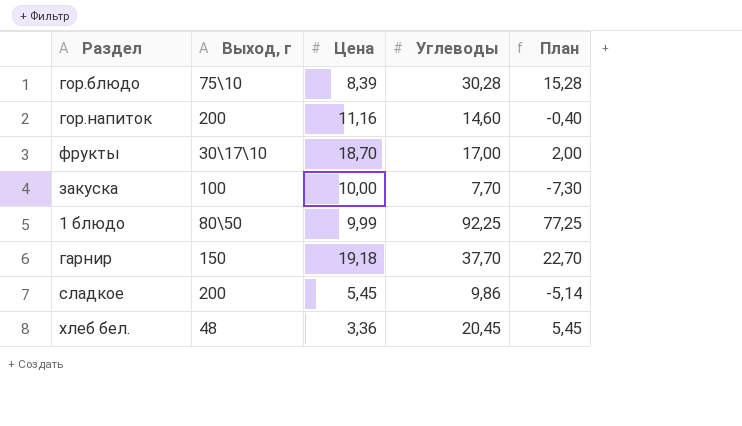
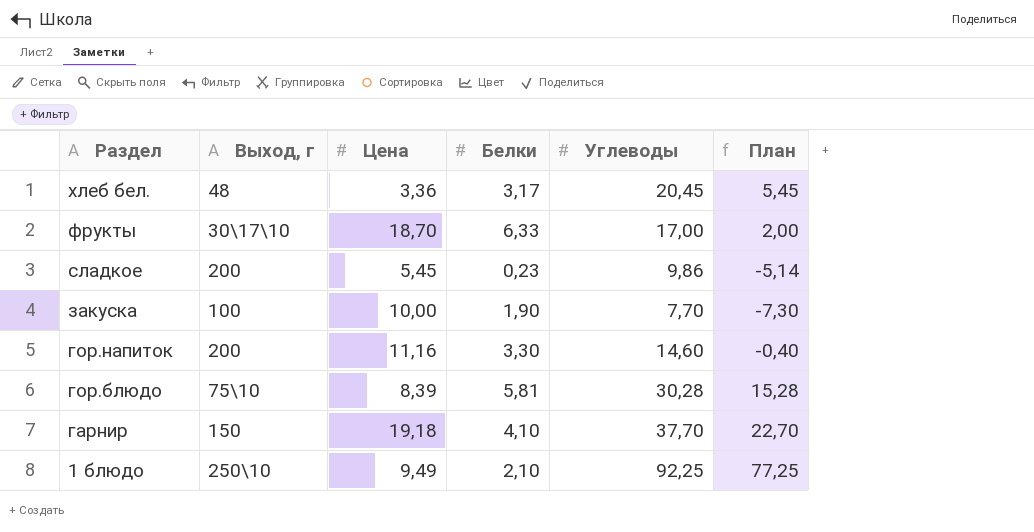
row order: none -> Раздел descending
column Белки | position: none -> 4
1 блюдо | Выход, г: 80\50 -> 250\10
1 блюдо | Цена: 9,99 -> 9,49

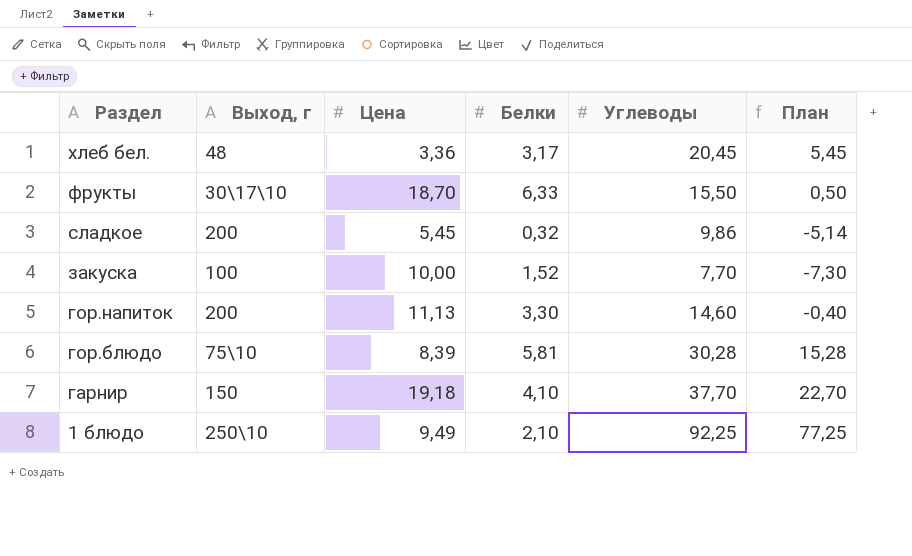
фрукты | Углеводы: 17,00 -> 15,50
фрукты | План: 2,00 -> 0,50
сладкое | Белки: 0,23 -> 0,32
закуска | Белки: 1,90 -> 1,52
гор.напиток | Цена: 11,16 -> 11,13

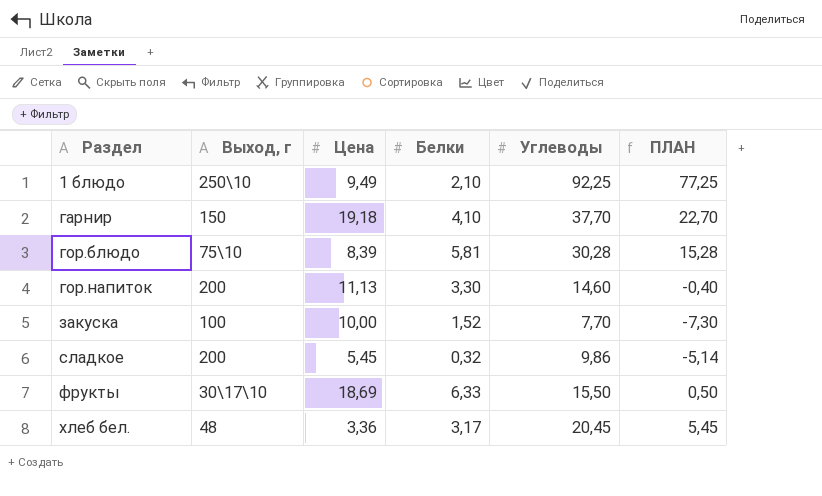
row order: Раздел descending -> Раздел ascending
column name: План -> ПЛАН
фрукты | Цена: 18,70 -> 18,69

